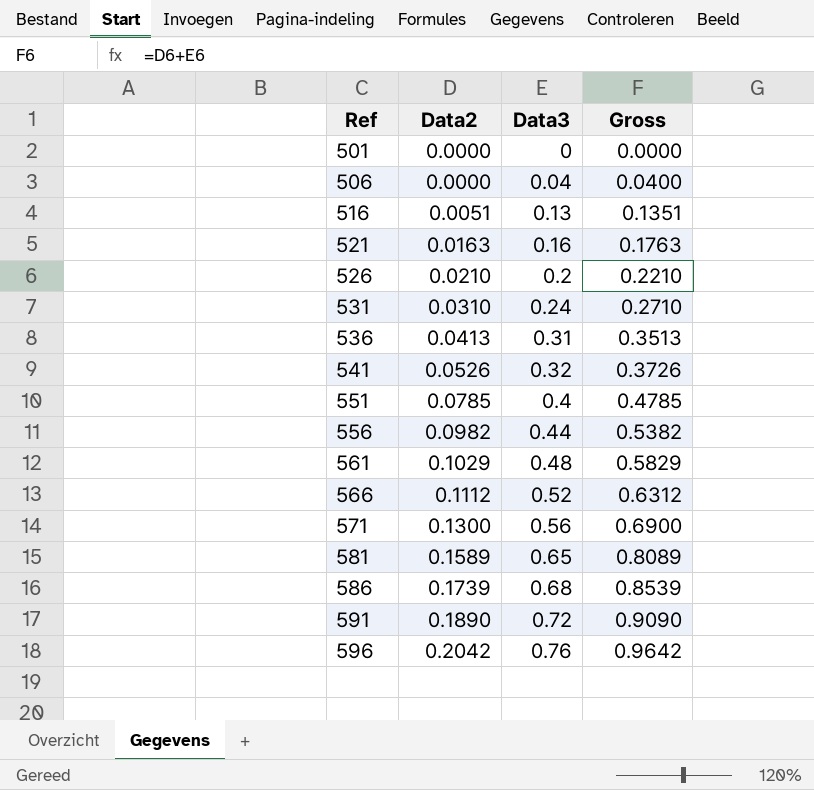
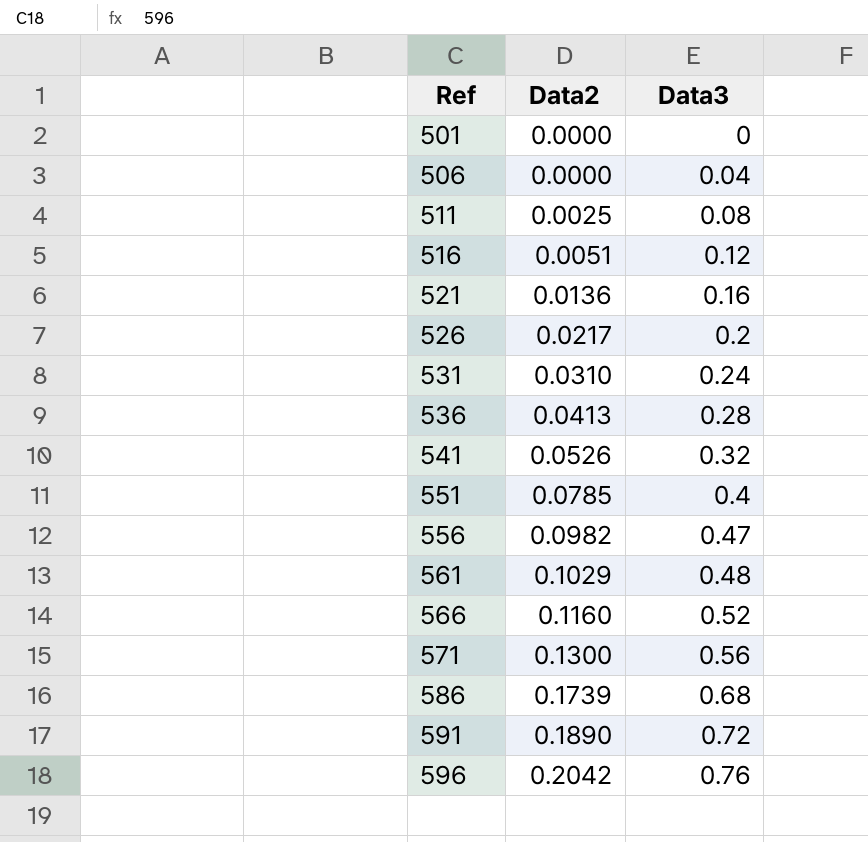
column Gross | formula: [Data2] + [Data3] -> none
row 581: 0.1589 | 0.65 | 0.8089 -> none
row 511: none -> 0.0025 | 0.08
516 | Data3: 0.13 -> 0.12
521 | Data2: 0.0163 -> 0.0136
526 | Data2: 0.0210 -> 0.0217
536 | Data3: 0.31 -> 0.28
556 | Data3: 0.44 -> 0.47
566 | Data2: 0.1112 -> 0.1160

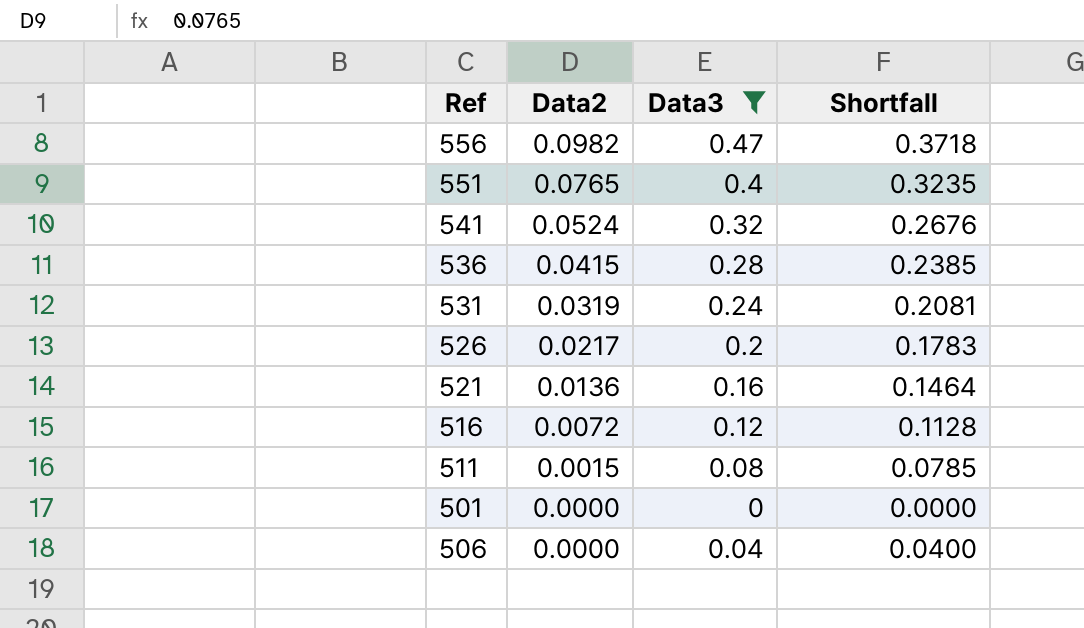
filter: none -> Data3 <= 0.47
row order: Ref ascending -> Data2 descending
column Shortfall | formula: none -> [Data3] - [Data2]
551 | Data2: 0.0785 -> 0.0765
541 | Data2: 0.0526 -> 0.0524
536 | Data2: 0.0413 -> 0.0415
531 | Data2: 0.0310 -> 0.0319
516 | Data2: 0.0051 -> 0.0072
511 | Data2: 0.0025 -> 0.0015

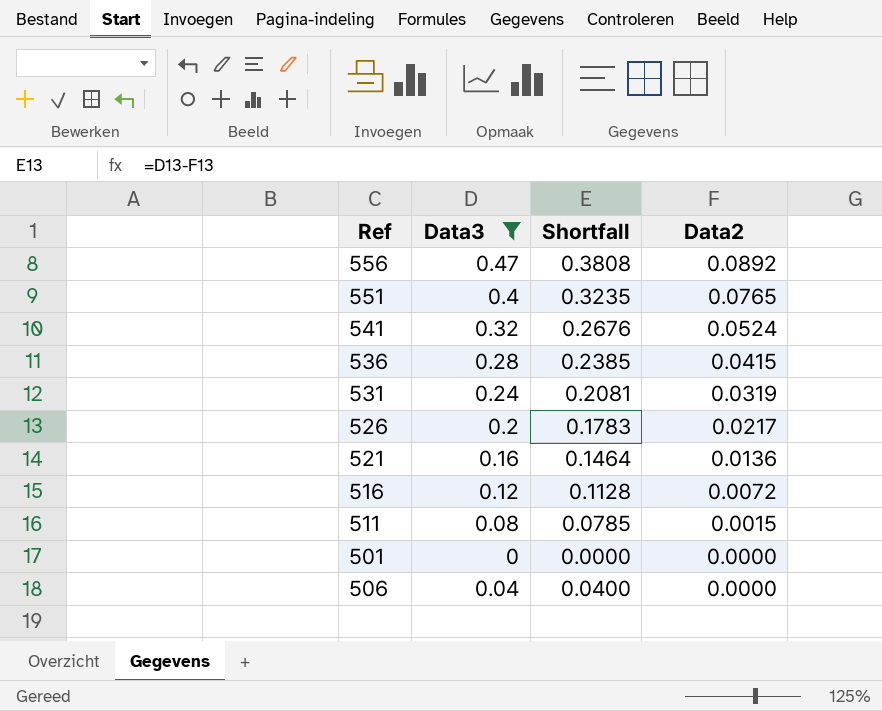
column Data2 | position: 2 -> 4
556 | Shortfall: 0.3718 -> 0.3808
556 | Data2: 0.0982 -> 0.0892

